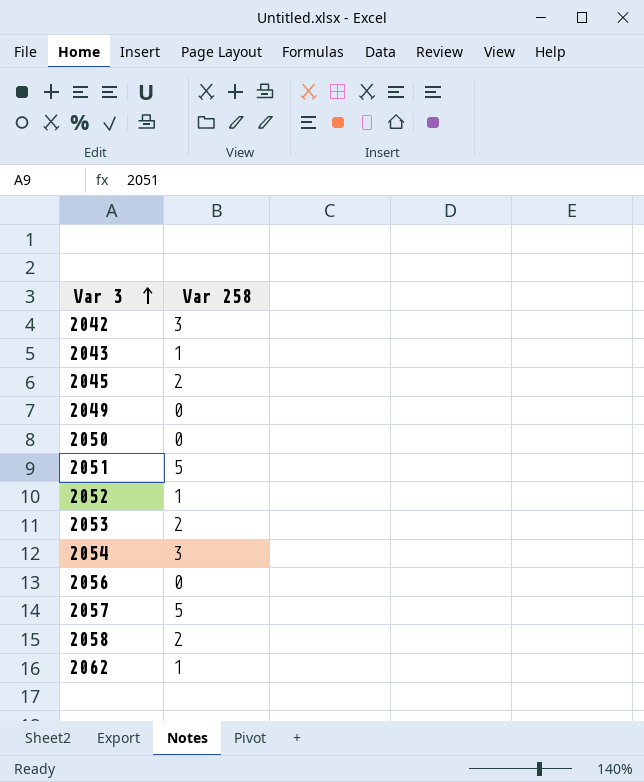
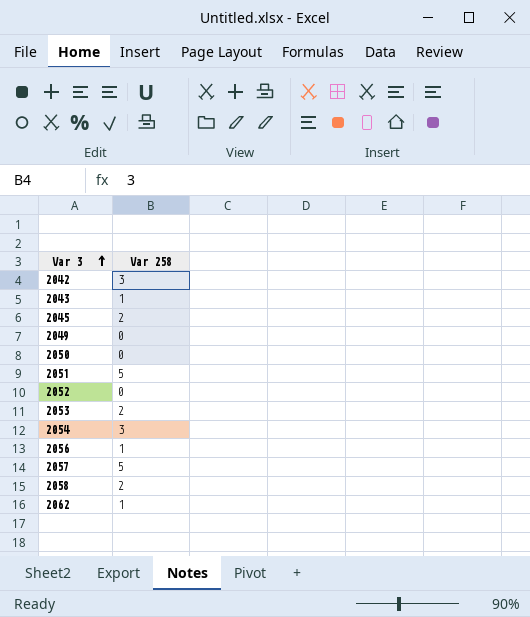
2052 | Var 258: 1 -> 0
2056 | Var 258: 0 -> 1

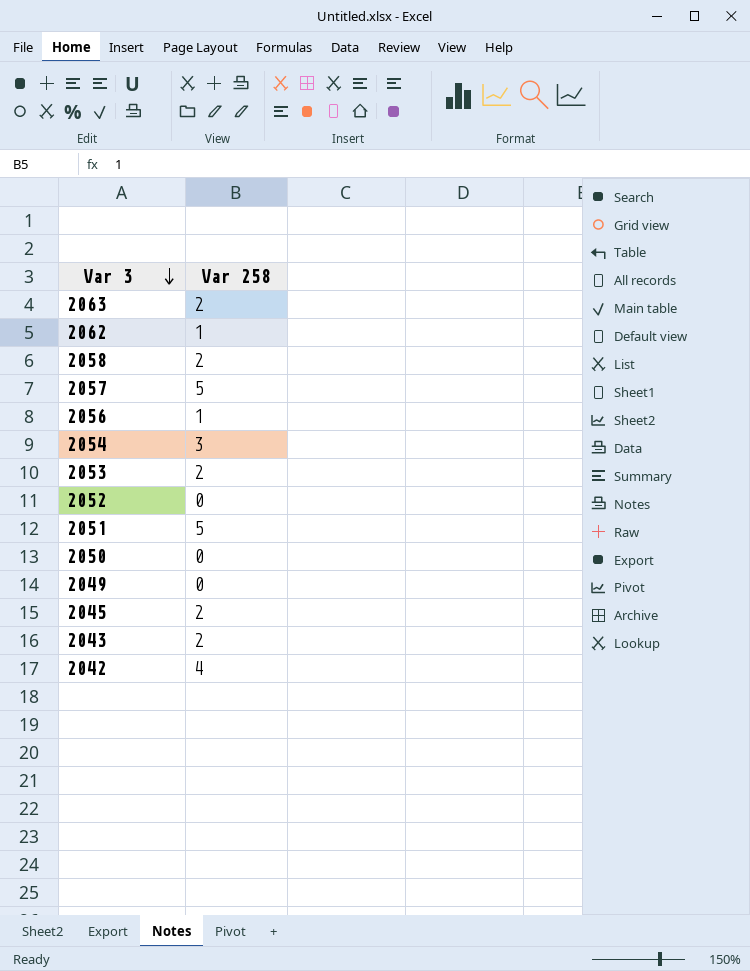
row order: Var 3 ascending -> Var 3 descending
row 2063: none -> 2
2043 | Var 258: 1 -> 2
2042 | Var 258: 3 -> 4

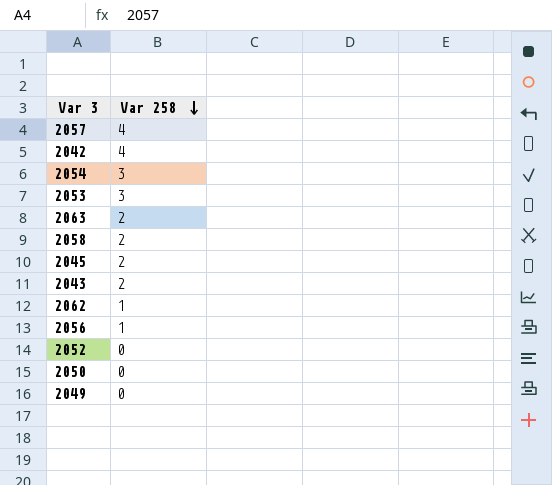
row order: Var 3 descending -> Var 258 descending
row 2051: 5 -> none
2057 | Var 258: 5 -> 4
2053 | Var 258: 2 -> 3

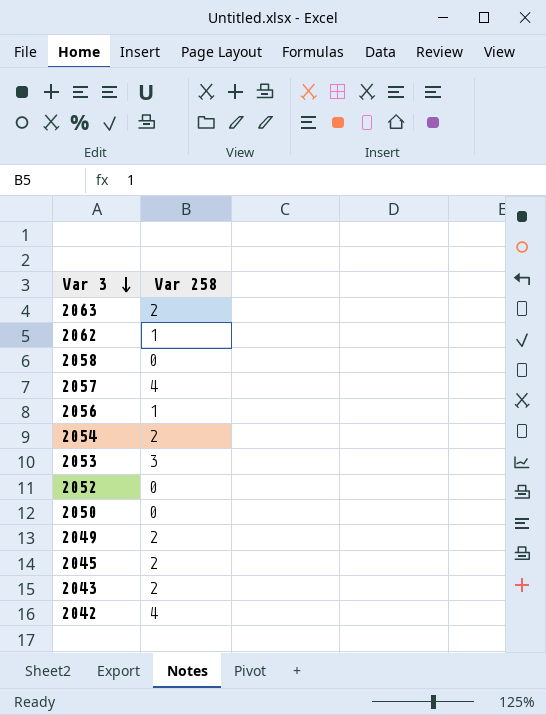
row order: Var 258 descending -> Var 3 descending
2058 | Var 258: 2 -> 0
2054 | Var 258: 3 -> 2
2049 | Var 258: 0 -> 2

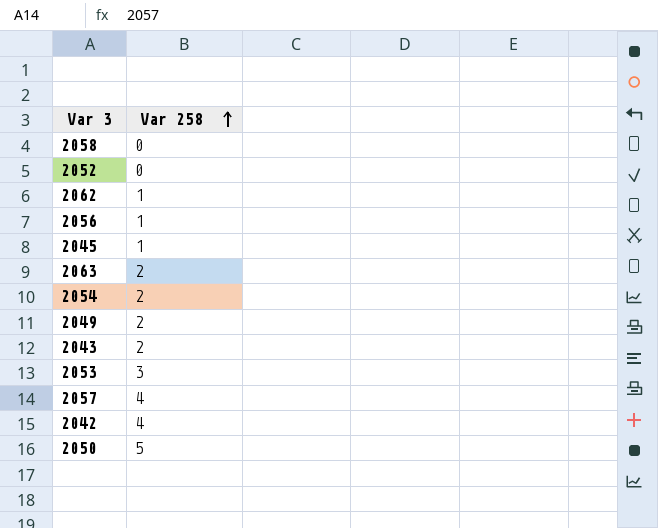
row order: Var 3 descending -> Var 258 ascending
2045 | Var 258: 2 -> 1
2050 | Var 258: 0 -> 5

